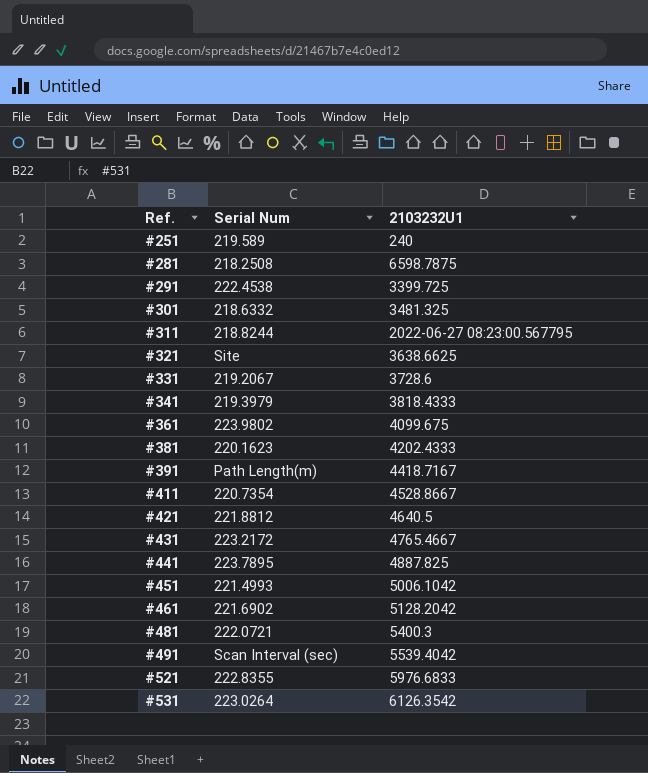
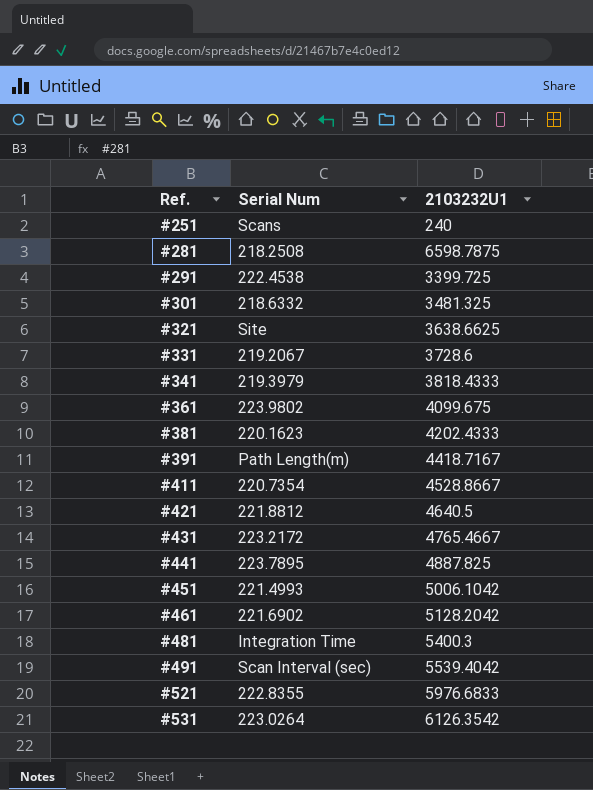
row #311: 218.8244 | 2022-06-27 08:23:00.567795 -> none
#251 | Serial Num: 219.589 -> Scans
#481 | Serial Num: 222.0721 -> Integration Time

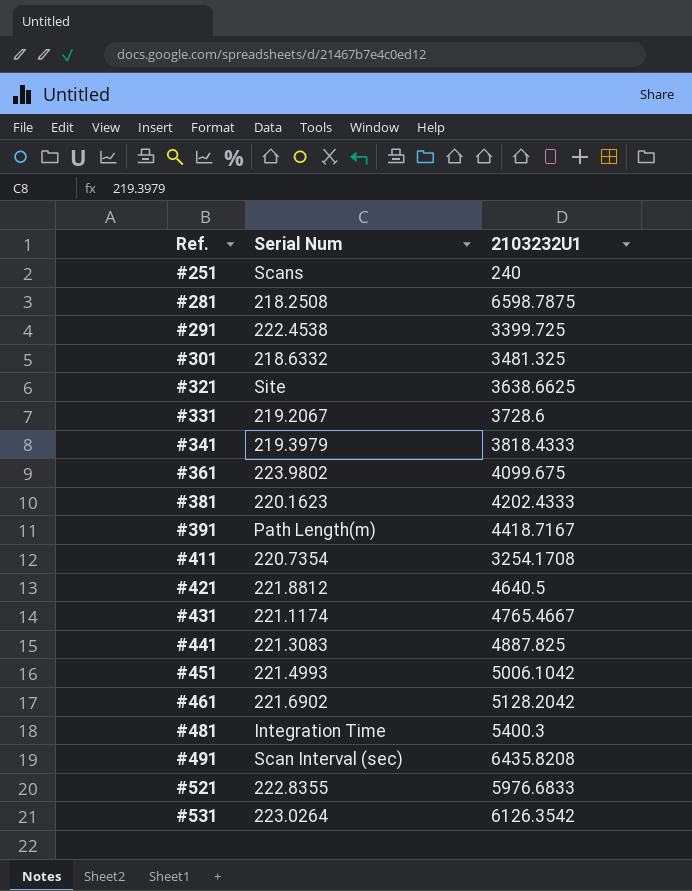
#411 | 2103232U1: 4528.8667 -> 3254.1708
#431 | Serial Num: 223.2172 -> 221.1174
#441 | Serial Num: 223.7895 -> 221.3083
#491 | 2103232U1: 5539.4042 -> 6435.8208

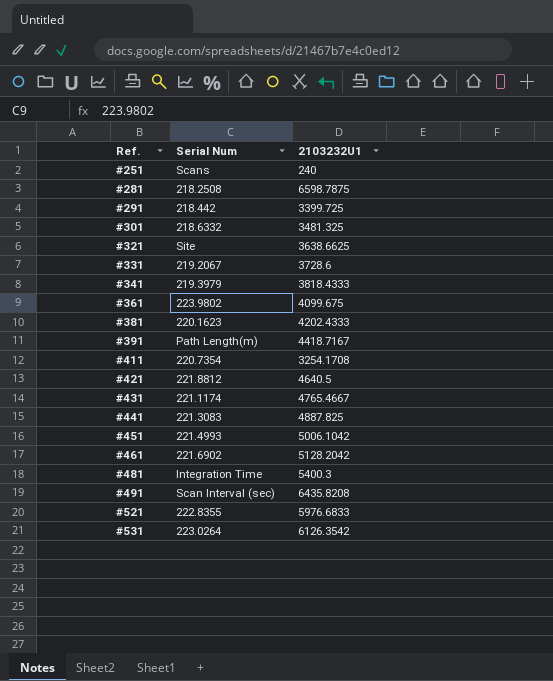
#291 | Serial Num: 222.4538 -> 218.442

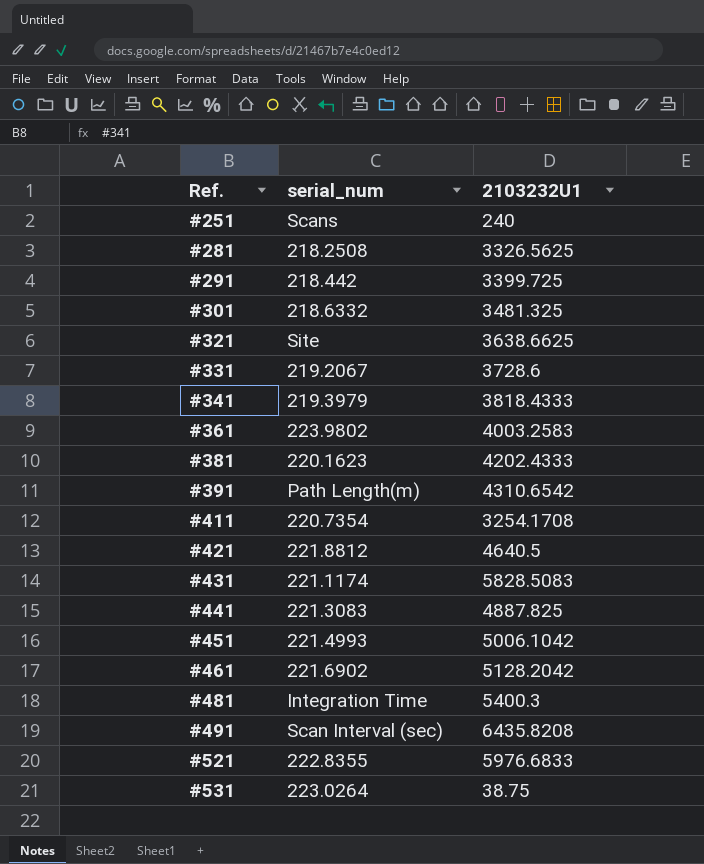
column name: Serial Num -> serial_num
#281 | 2103232U1: 6598.7875 -> 3326.5625
#361 | 2103232U1: 4099.675 -> 4003.2583
#391 | 2103232U1: 4418.7167 -> 4310.6542
#431 | 2103232U1: 4765.4667 -> 5828.5083
#531 | 2103232U1: 6126.3542 -> 38.75

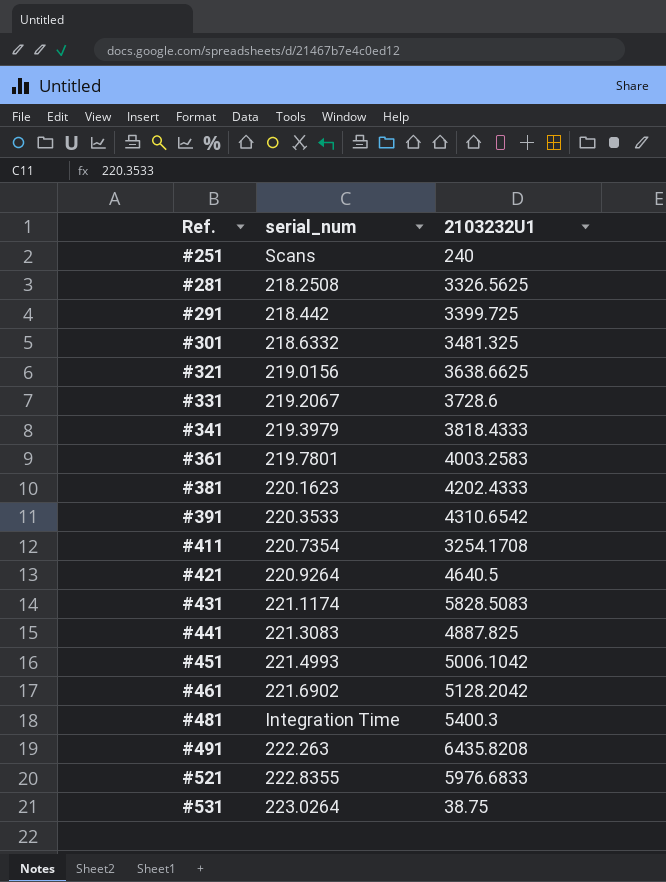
#321 | serial_num: Site -> 219.0156
#361 | serial_num: 223.9802 -> 219.7801
#391 | serial_num: Path Length(m) -> 220.3533
#421 | serial_num: 221.8812 -> 220.9264
#491 | serial_num: Scan Interval (sec) -> 222.263

